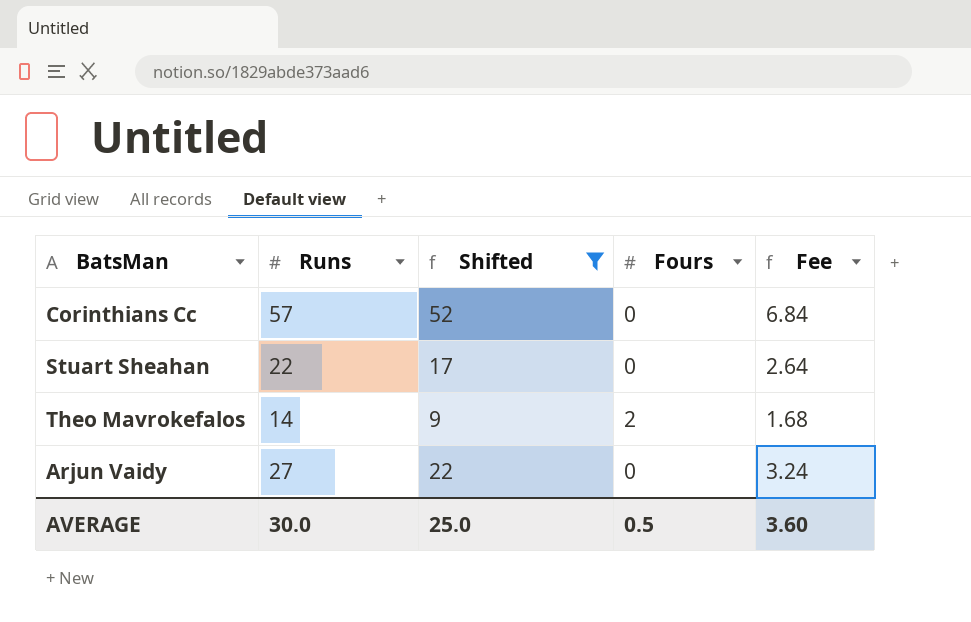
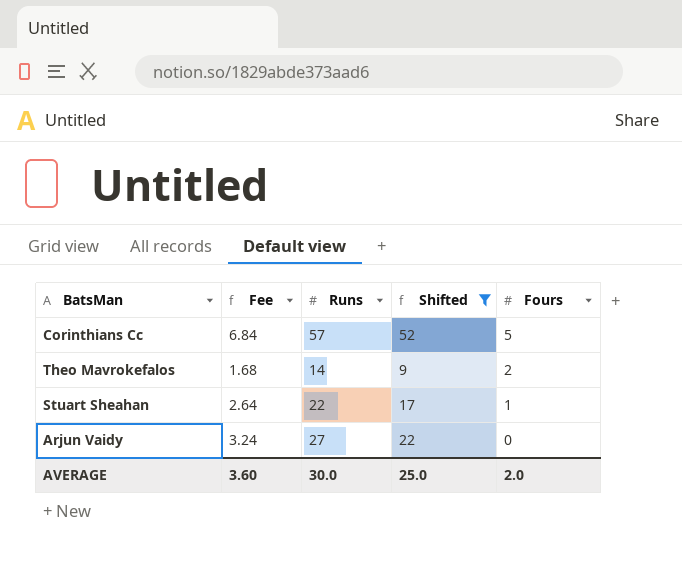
row order: none -> Fours descending
column Fee | position: 5 -> 2
Corinthians Cc | Fours: 0 -> 5
Stuart Sheahan | Fours: 0 -> 1
AVERAGE | Fours: 0.5 -> 2.0

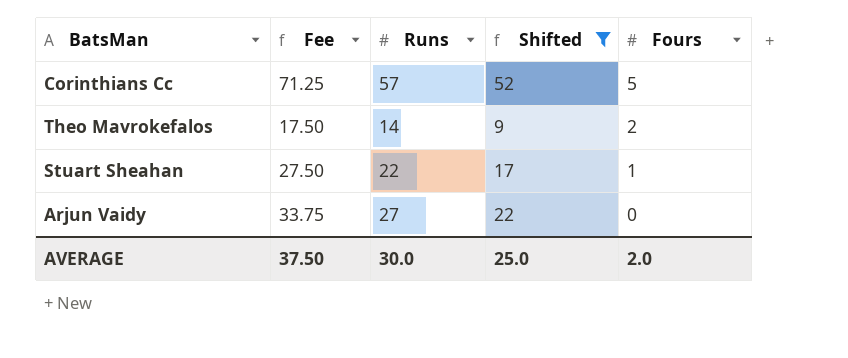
column Fee | formula: [Runs] * 0.12 -> [Runs] * 1.25
AVERAGE | Fee: 3.60 -> 37.50

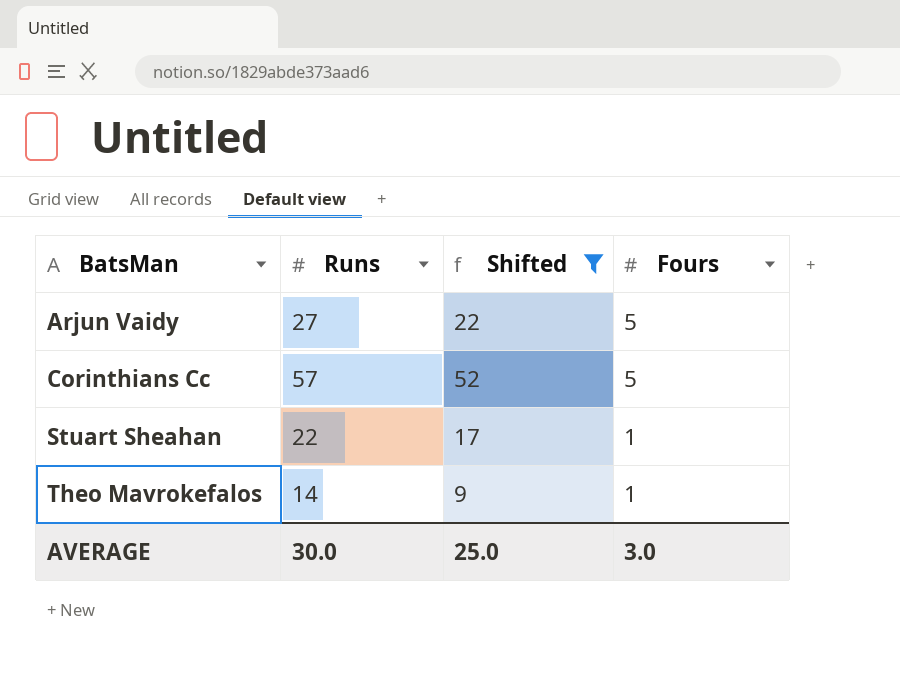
row order: Fours descending -> BatsMan ascending
column Fee | formula: [Runs] * 1.25 -> none
Arjun Vaidy | Fours: 0 -> 5
Theo Mavrokefalos | Fours: 2 -> 1
AVERAGE | Fours: 2.0 -> 3.0

